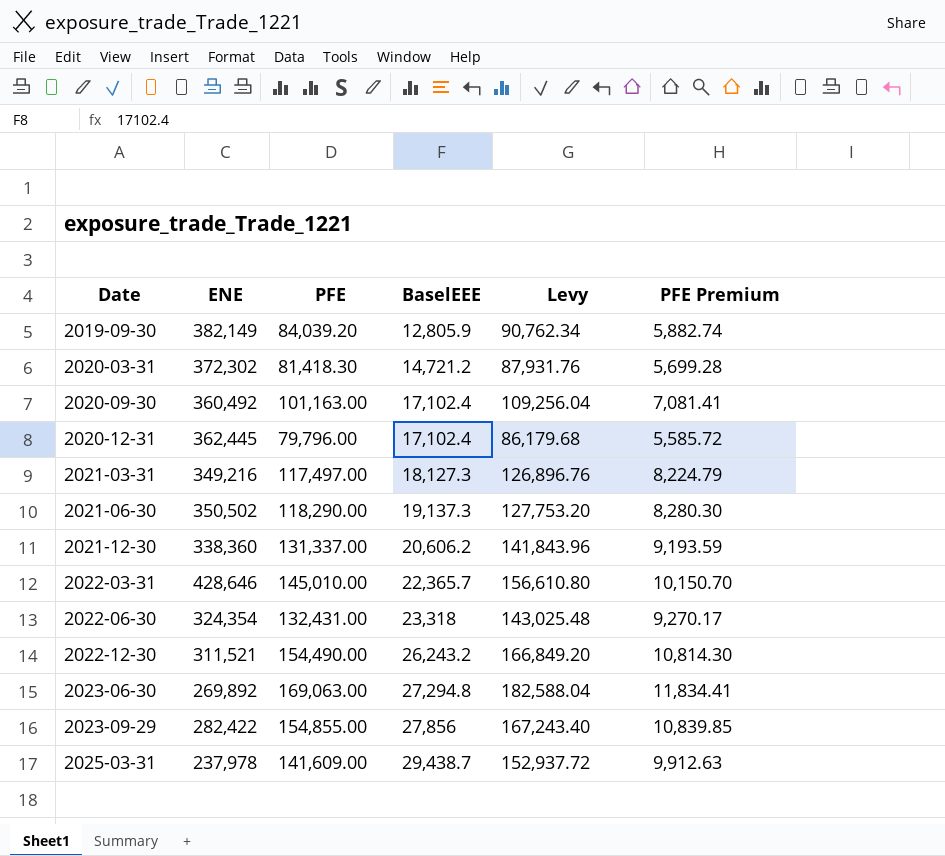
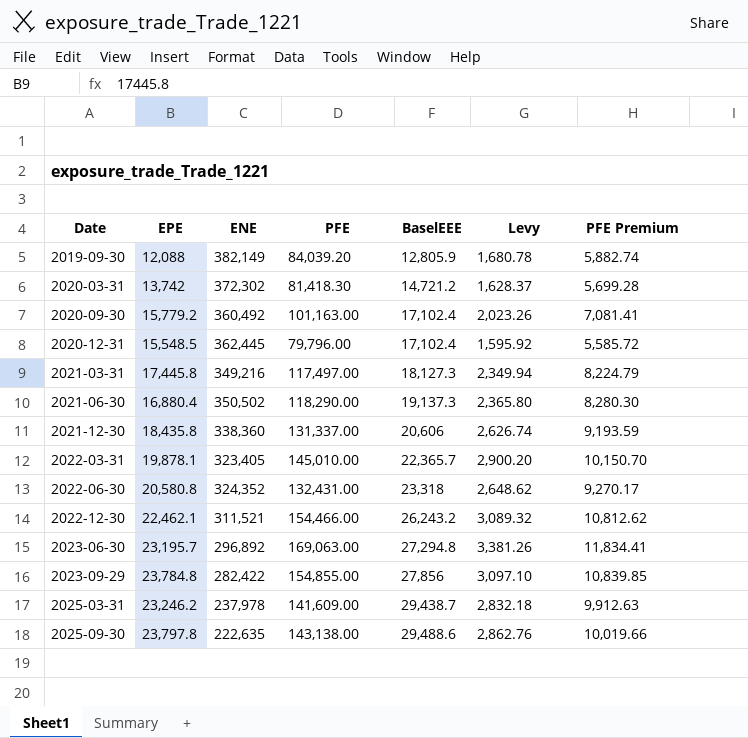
column EPE | position: none -> 2
column Levy | formula: [PFE] * 1.08 -> [PFE] * 0.02
2021-12-30 | BaselEEE: 20,606.2 -> 20,606
2022-03-31 | ENE: 428,646 -> 323,405
2022-06-30 | ENE: 324,354 -> 324,352
2022-12-30 | PFE: 154,490.00 -> 154,466.00
2022-12-30 | PFE Premium: 10,814.30 -> 10,812.62
2023-06-30 | ENE: 269,892 -> 296,892
row 2025-09-30: none -> 23,797.8 | 222,635 | 143,138.00 | 29,488.6 | 2,862.76 | 10,019.66

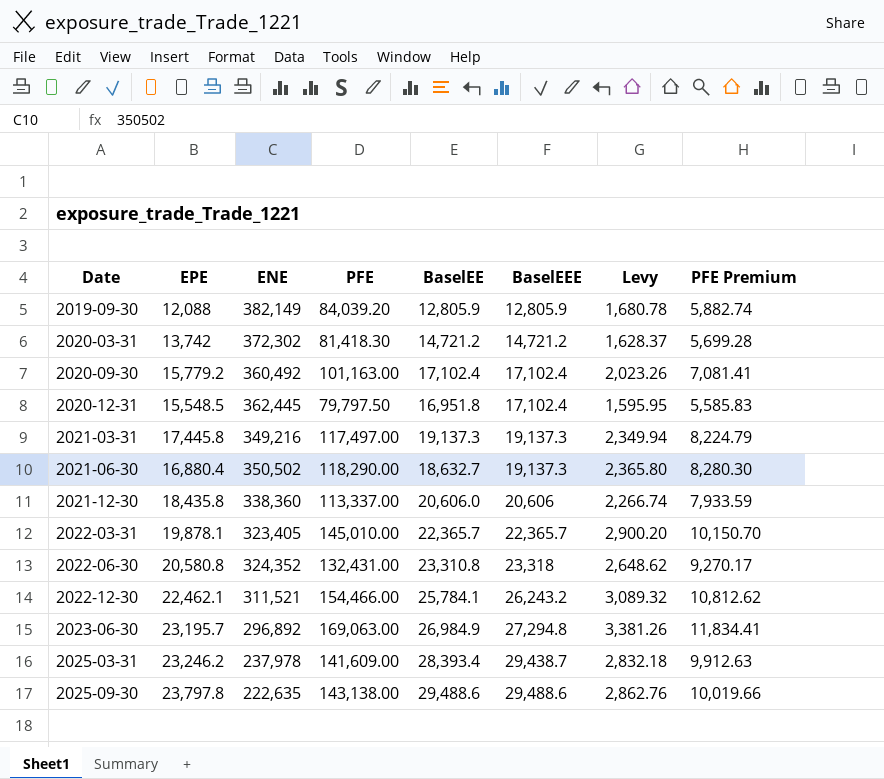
column BaselEE | position: none -> 5
row 2023-09-29: 23,784.8 | 282,422 | 154,855.00 | 27,856 | 3,097.10 | 10,839.85 -> none
2020-12-31 | PFE: 79,796.00 -> 79,797.50
2020-12-31 | Levy: 1,595.92 -> 1,595.95
2020-12-31 | PFE Premium: 5,585.72 -> 5,585.83
2021-03-31 | BaselEEE: 18,127.3 -> 19,137.3
2021-12-30 | PFE: 131,337.00 -> 113,337.00
2021-12-30 | Levy: 2,626.74 -> 2,266.74
2021-12-30 | PFE Premium: 9,193.59 -> 7,933.59

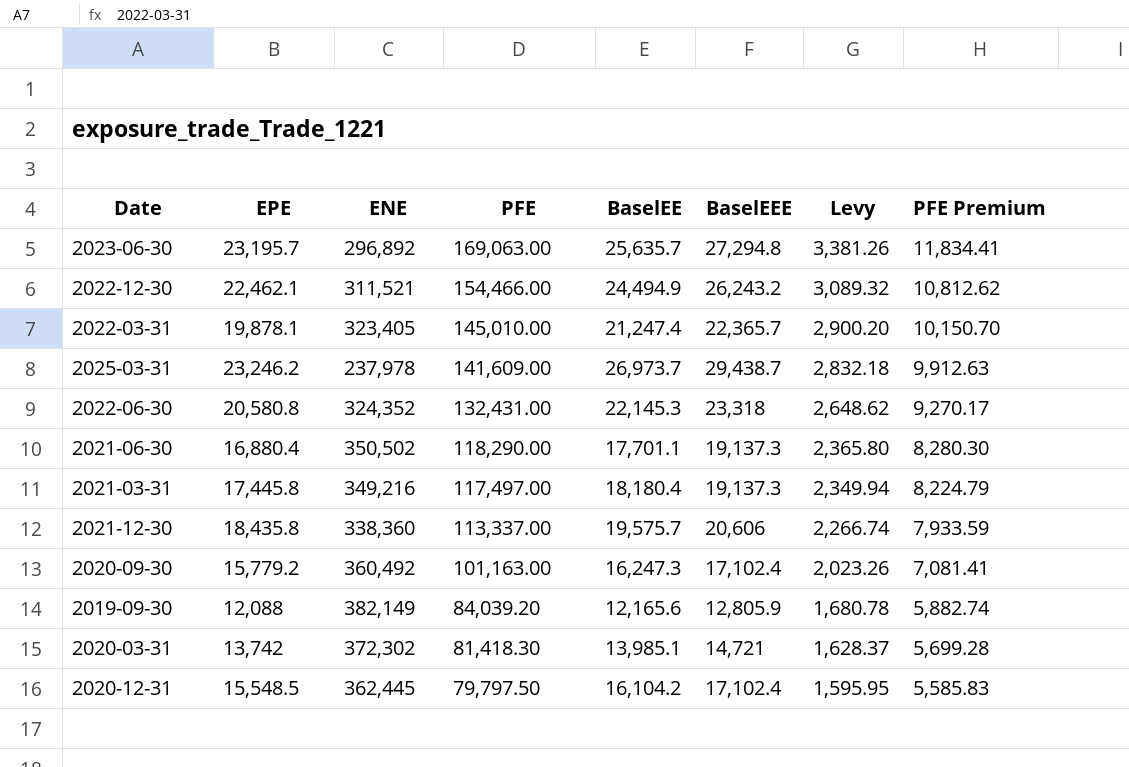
row order: Date ascending -> PFE descending
row 2025-09-30: 23,797.8 | 222,635 | 143,138.00 | 29,488.6 | 29,488.6 | 2,862.76 | 10,019.66 -> none
2023-06-30 | BaselEE: 26,984.9 -> 25,635.7
2022-12-30 | BaselEE: 25,784.1 -> 24,494.9
2022-03-31 | BaselEE: 22,365.7 -> 21,247.4
2025-03-31 | BaselEE: 28,393.4 -> 26,973.7
2022-06-30 | BaselEE: 23,310.8 -> 22,145.3
2021-06-30 | BaselEE: 18,632.7 -> 17,701.1
2021-03-31 | BaselEE: 19,137.3 -> 18,180.4
2021-12-30 | BaselEE: 20,606.0 -> 19,575.7
2020-09-30 | BaselEE: 17,102.4 -> 16,247.3
2019-09-30 | BaselEE: 12,805.9 -> 12,165.6
2020-03-31 | BaselEE: 14,721.2 -> 13,985.1
2020-03-31 | BaselEEE: 14,721.2 -> 14,721
2020-12-31 | BaselEE: 16,951.8 -> 16,104.2

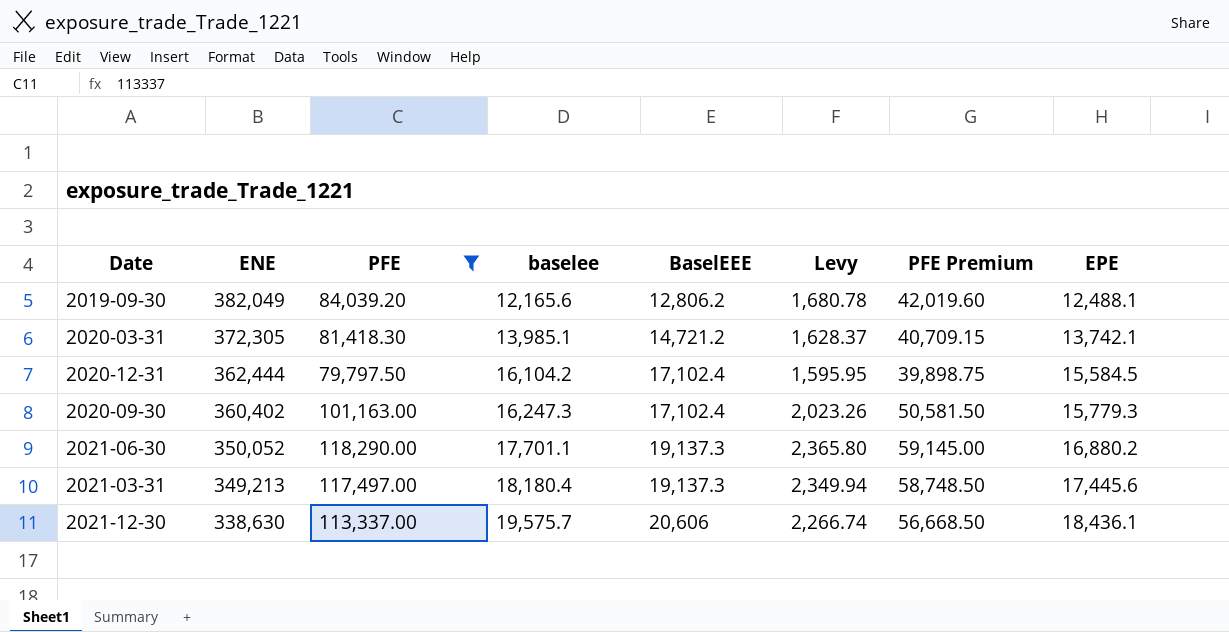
filter: none -> PFE <= 118,290.00
row order: PFE descending -> ENE descending
column name: BaselEE -> baselee
column PFE Premium | formula: [PFE] * 0.07 -> [PFE] * 0.5
column EPE | position: 2 -> 8
2019-09-30 | ENE: 382,149 -> 382,049
2019-09-30 | BaselEEE: 12,805.9 -> 12,806.2
2019-09-30 | EPE: 12,088 -> 12,488.1
2020-03-31 | ENE: 372,302 -> 372,305
2020-03-31 | BaselEEE: 14,721 -> 14,721.2
2020-03-31 | EPE: 13,742 -> 13,742.1
2020-12-31 | ENE: 362,445 -> 362,444
2020-12-31 | EPE: 15,548.5 -> 15,584.5
2020-09-30 | ENE: 360,492 -> 360,402
2020-09-30 | EPE: 15,779.2 -> 15,779.3
2021-06-30 | ENE: 350,502 -> 350,052
2021-06-30 | EPE: 16,880.4 -> 16,880.2
2021-03-31 | ENE: 349,216 -> 349,213
2021-03-31 | EPE: 17,445.8 -> 17,445.6
2021-12-30 | ENE: 338,360 -> 338,630
2021-12-30 | EPE: 18,435.8 -> 18,436.1

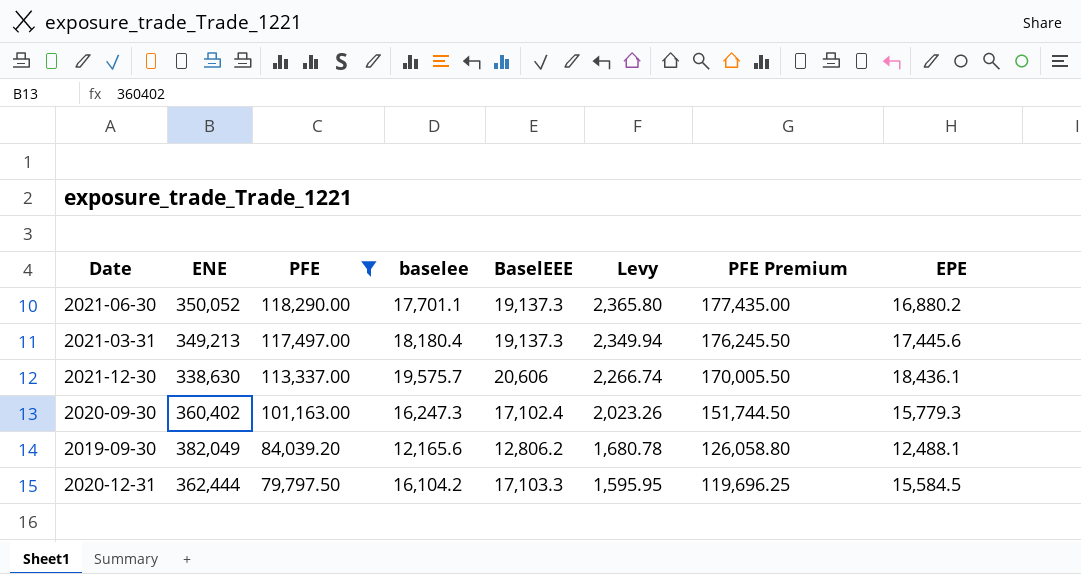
row order: ENE descending -> PFE descending
column PFE Premium | formula: [PFE] * 0.5 -> [PFE] * 1.5
row 2020-03-31: 372,305 | 81,418.30 | 13,985.1 | 14,721.2 | 1,628.37 | 40,709.15 | 13,742.1 -> none
2020-12-31 | BaselEEE: 17,102.4 -> 17,103.3

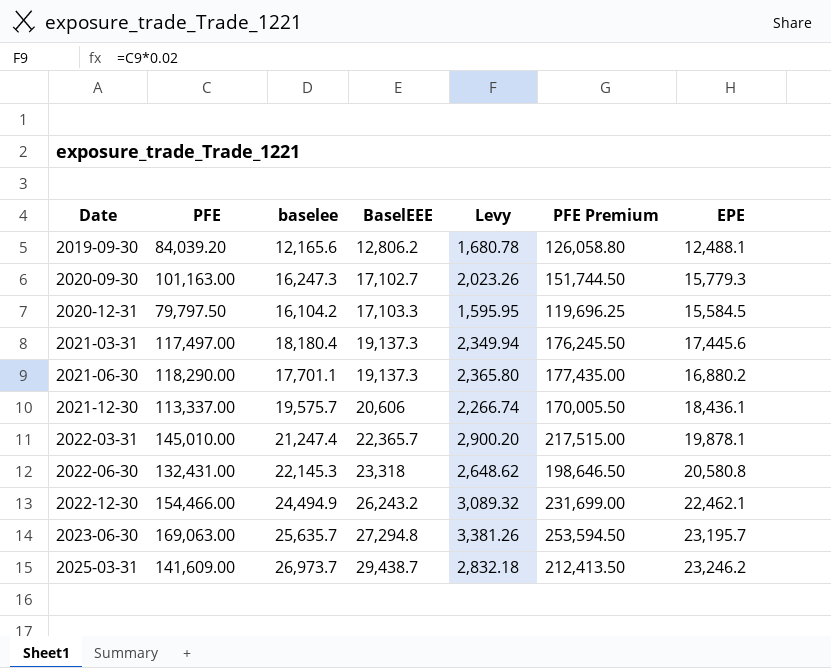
filter: PFE <= 118,290.00 -> none
row order: PFE descending -> Date ascending
column ENE | position: 2 -> none
2020-09-30 | BaselEEE: 17,102.4 -> 17,102.7

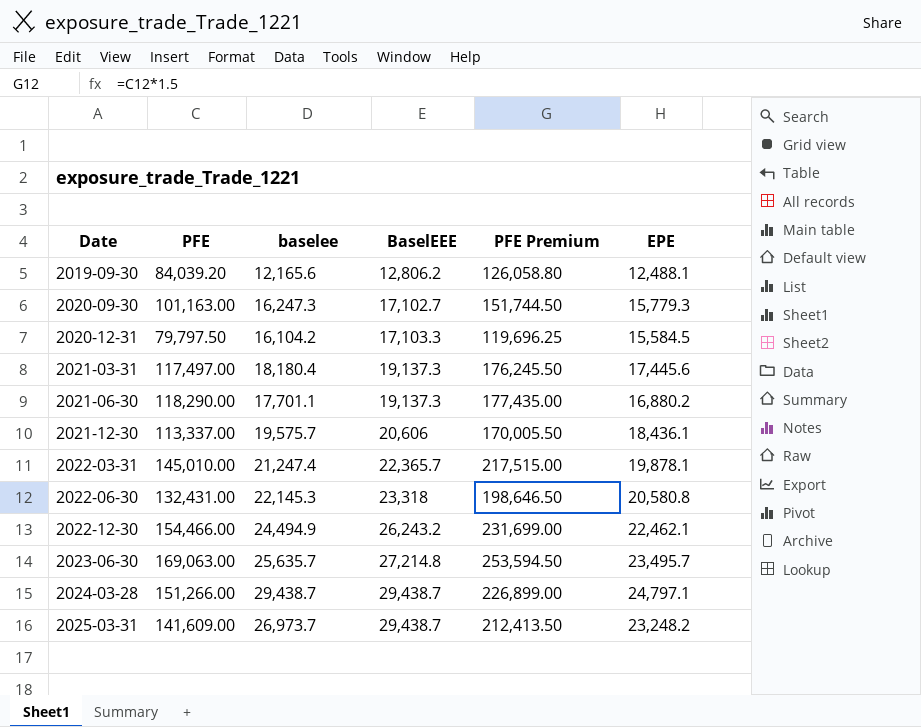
column Levy | formula: [PFE] * 0.02 -> none
2023-06-30 | BaselEEE: 27,294.8 -> 27,214.8
2023-06-30 | EPE: 23,195.7 -> 23,495.7
row 2024-03-28: none -> 151,266.00 | 29,438.7 | 29,438.7 | 226,899.00 | 24,797.1
2025-03-31 | EPE: 23,246.2 -> 23,248.2

